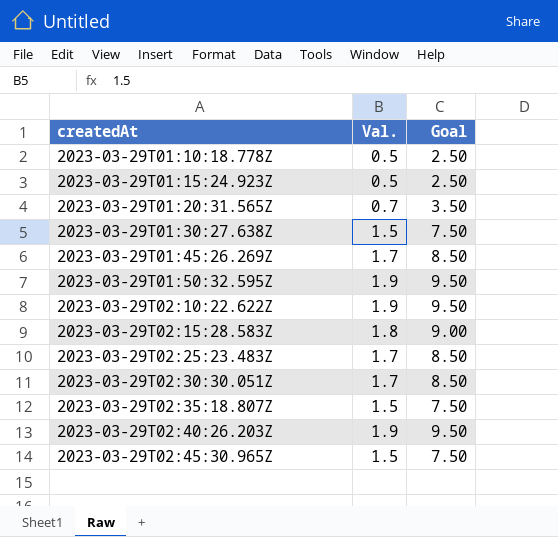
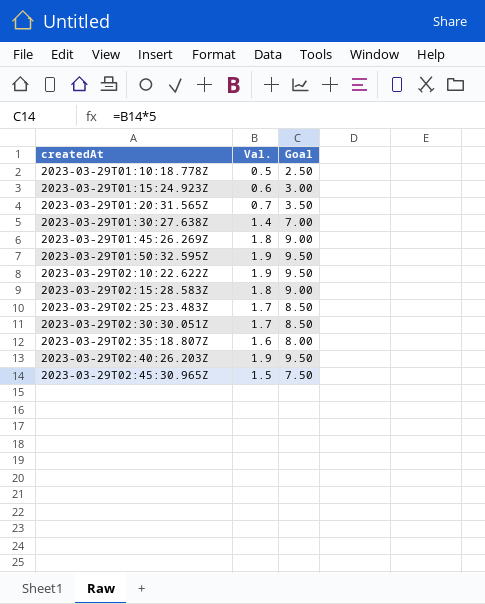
2023-03-29T01:15:24.923Z | Val.: 0.5 -> 0.6
2023-03-29T01:15:24.923Z | Goal: 2.50 -> 3.00
2023-03-29T01:30:27.638Z | Val.: 1.5 -> 1.4
2023-03-29T01:30:27.638Z | Goal: 7.50 -> 7.00
2023-03-29T01:45:26.269Z | Val.: 1.7 -> 1.8
2023-03-29T01:45:26.269Z | Goal: 8.50 -> 9.00
2023-03-29T02:35:18.807Z | Val.: 1.5 -> 1.6
2023-03-29T02:35:18.807Z | Goal: 7.50 -> 8.00

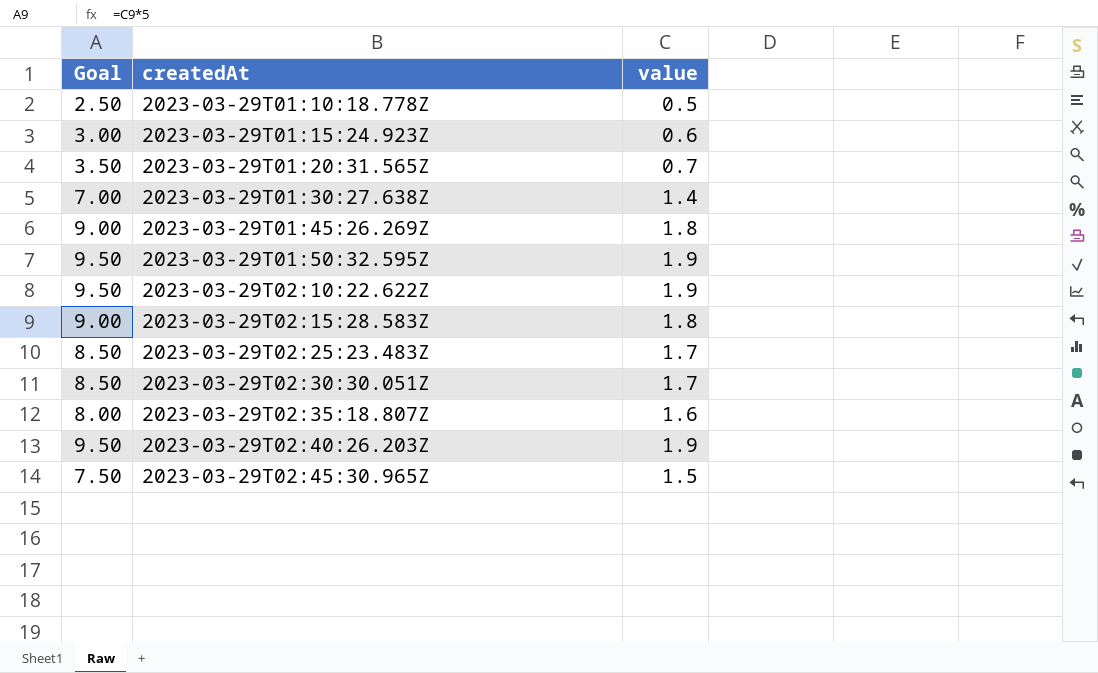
column Goal | position: 3 -> 1
column name: Val. -> value

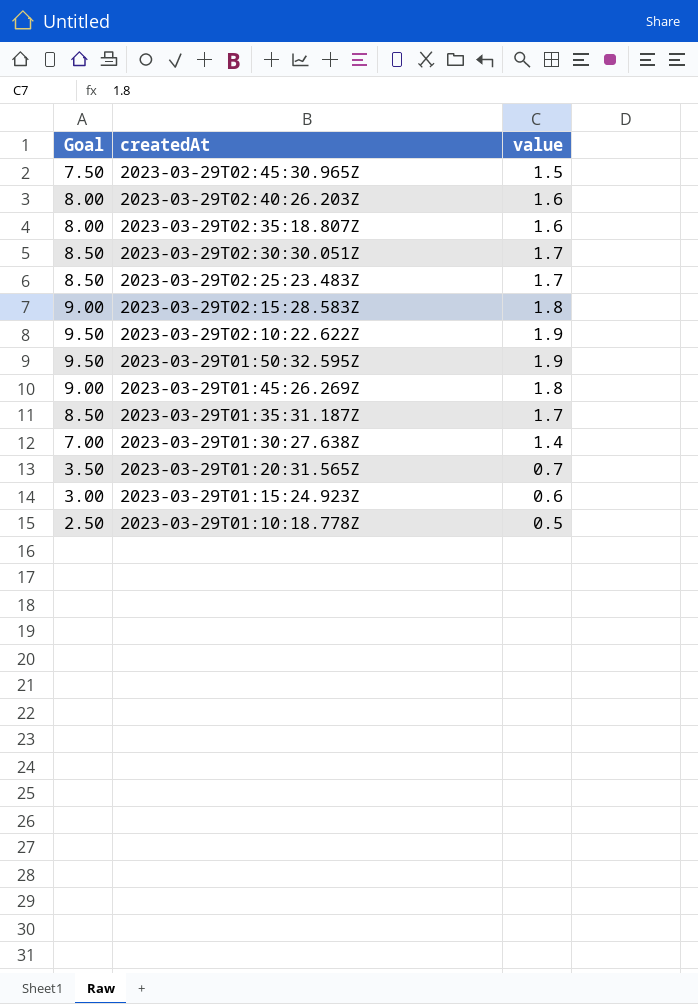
row order: createdAt ascending -> createdAt descending
2023-03-29T02:40:26.203Z | Goal: 9.50 -> 8.00
2023-03-29T02:40:26.203Z | value: 1.9 -> 1.6
row 2023-03-29T01:35:31.187Z: none -> 8.50 | 1.7

